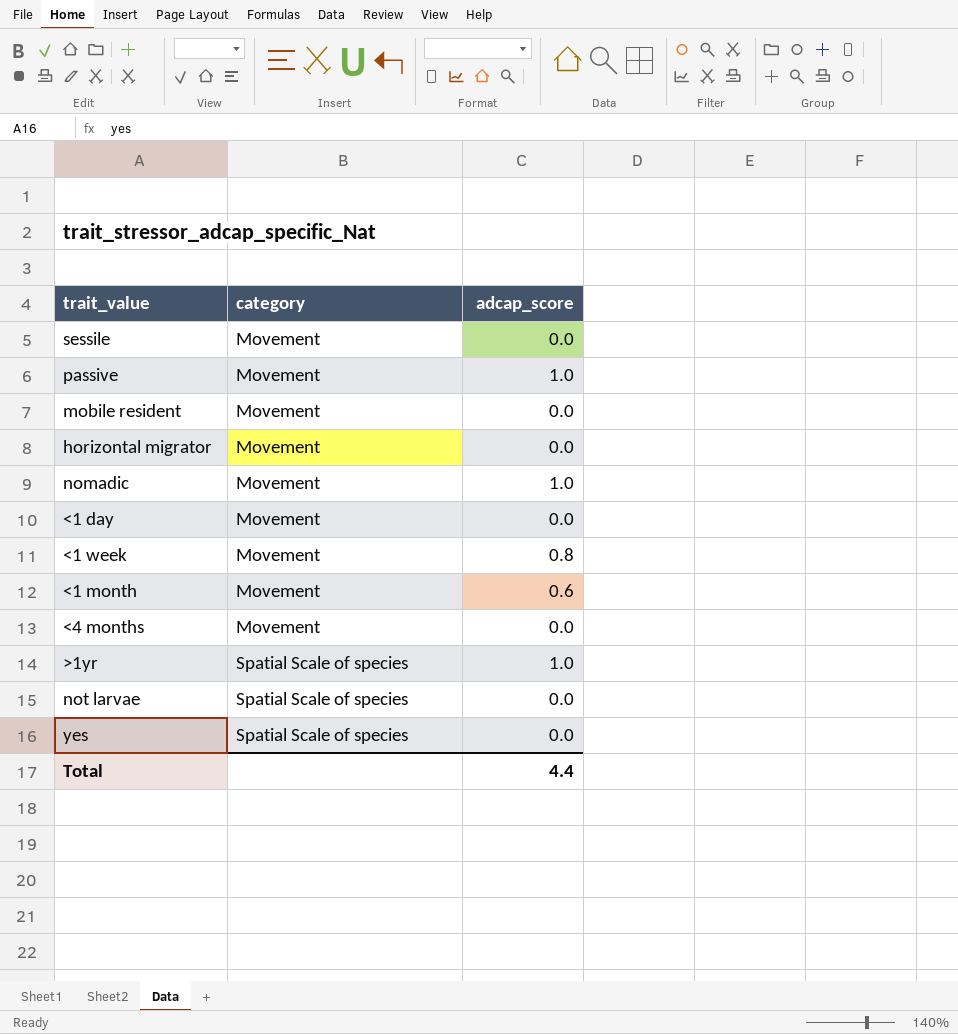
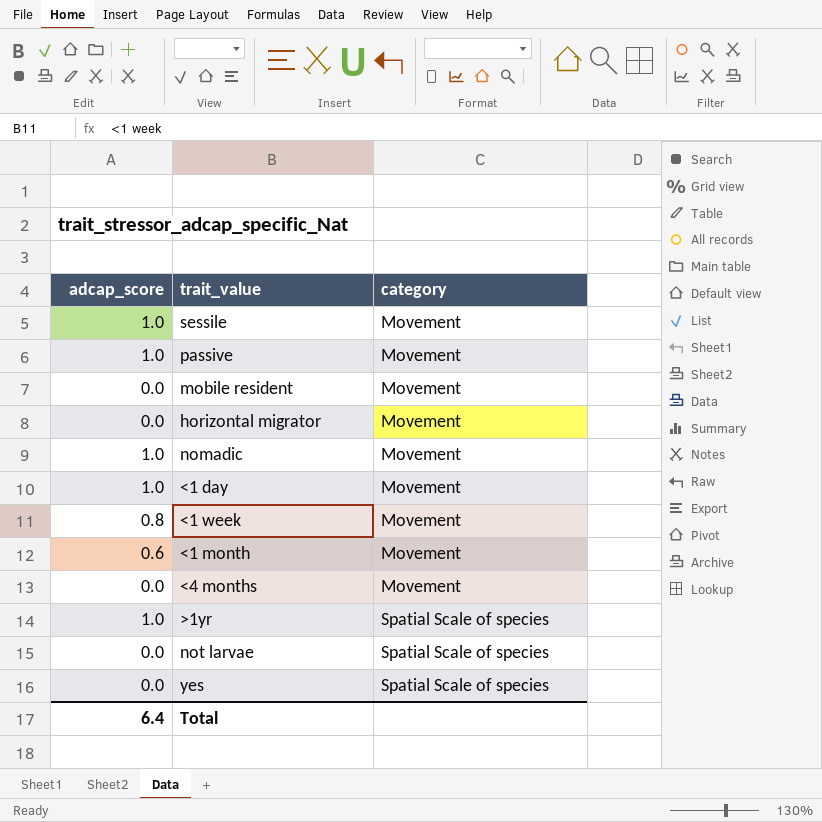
column adcap_score | position: 3 -> 1
sessile | adcap_score: 0.0 -> 1.0
<1 day | adcap_score: 0.0 -> 1.0
Total | adcap_score: 4.4 -> 6.4

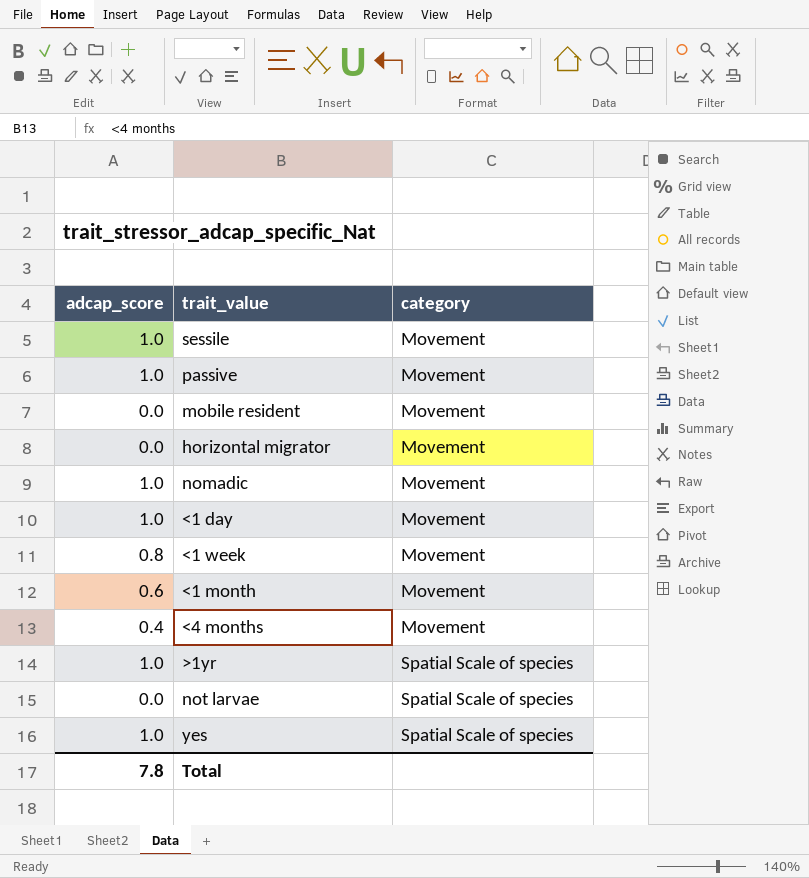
<4 months | adcap_score: 0.0 -> 0.4
yes | adcap_score: 0.0 -> 1.0
Total | adcap_score: 6.4 -> 7.8

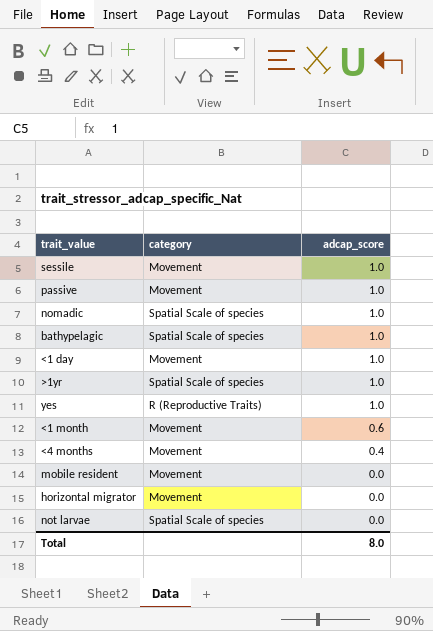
row order: category ascending -> adcap_score descending
column adcap_score | position: 1 -> 3
row <1 week: 0.8 | Movement -> none
nomadic | category: Movement -> Spatial Scale of species
row bathypelagic: none -> Spatial Scale of species | 1.0
yes | category: Spatial Scale of species -> R (Reproductive Traits)
Total | adcap_score: 7.8 -> 8.0

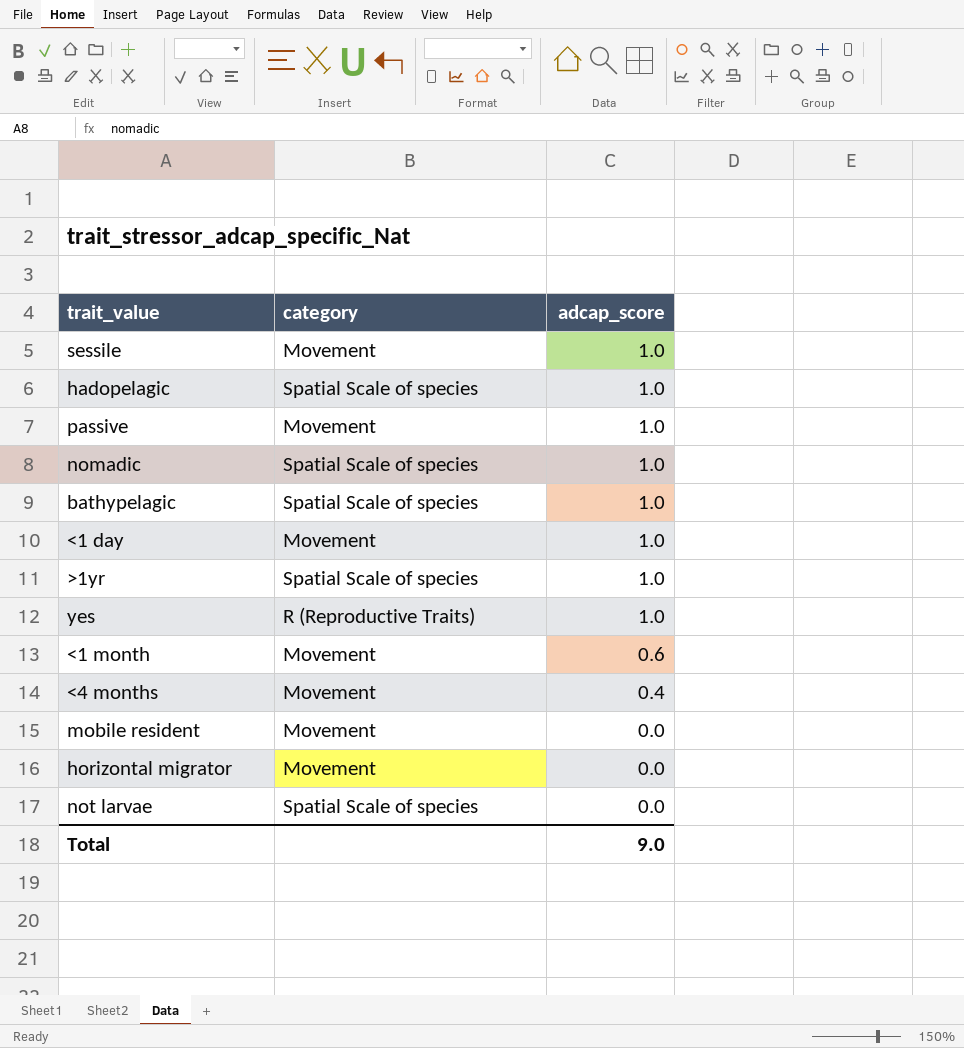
row hadopelagic: none -> Spatial Scale of species | 1.0
Total | adcap_score: 8.0 -> 9.0

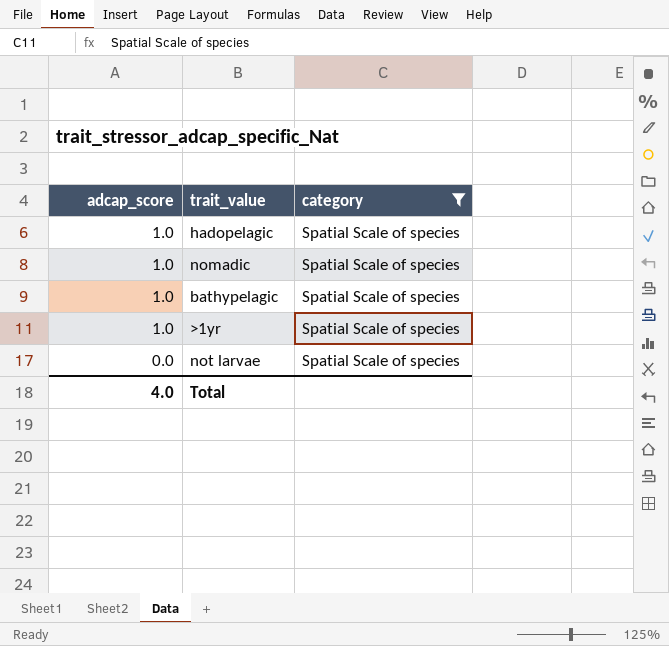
filter: none -> category = Spatial Scale of species
column adcap_score | position: 3 -> 1
Total | adcap_score: 9.0 -> 4.0

